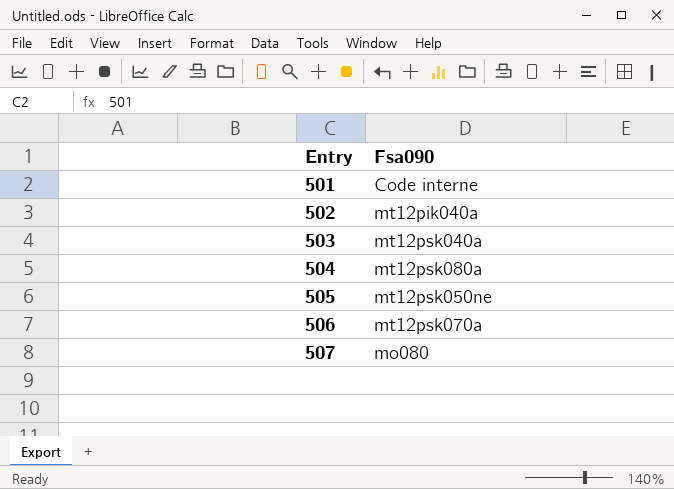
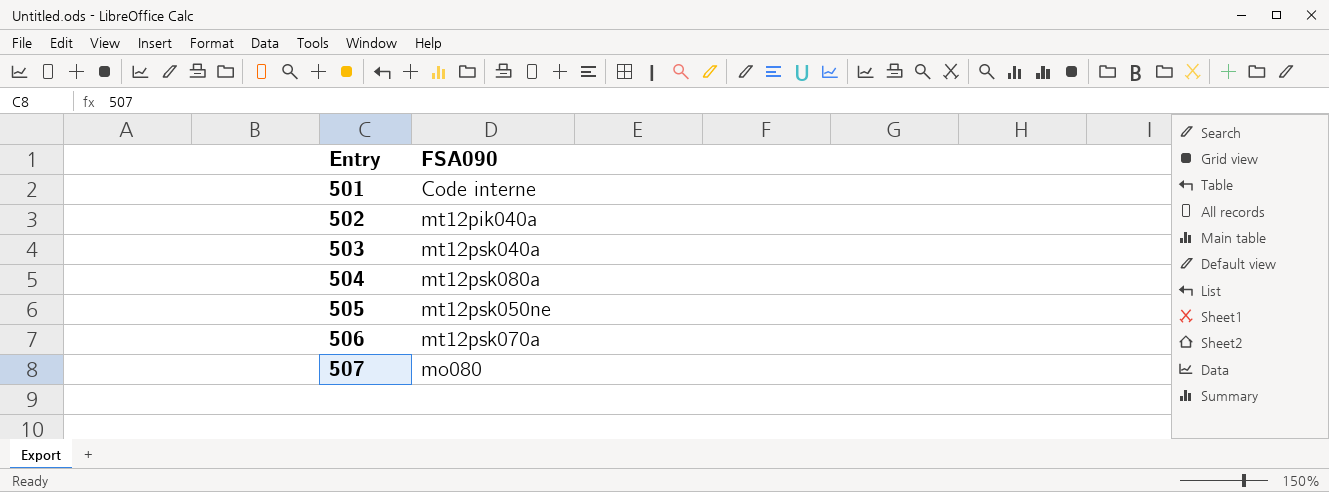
column name: Fsa090 -> FSA090

